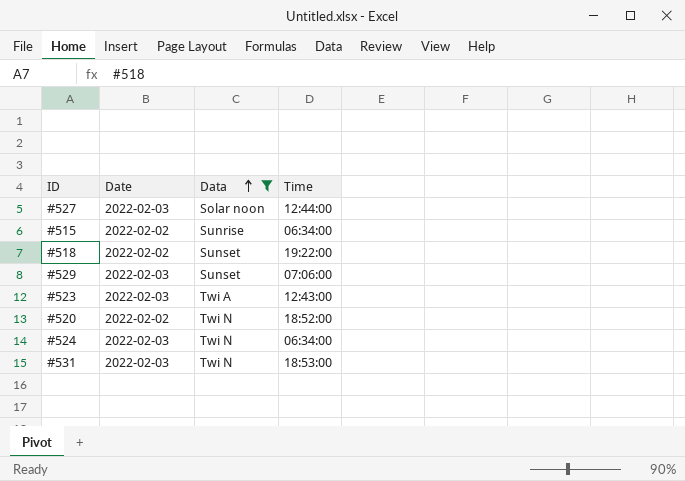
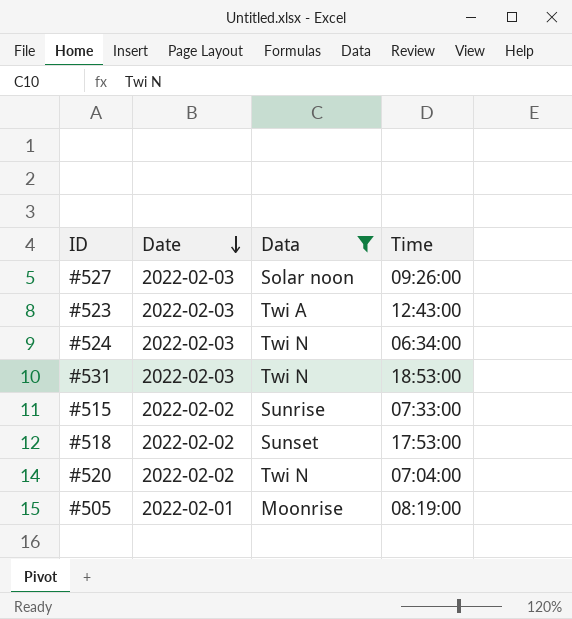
row order: Data ascending -> Date descending
row #529: 2022-02-03 | Sunset | 07:06:00 -> none
#527 | Time: 12:44:00 -> 09:26:00
#515 | Time: 06:34:00 -> 07:33:00
#518 | Time: 19:22:00 -> 17:53:00
#520 | Time: 18:52:00 -> 07:04:00
row #505: none -> 2022-02-01 | Moonrise | 08:19:00

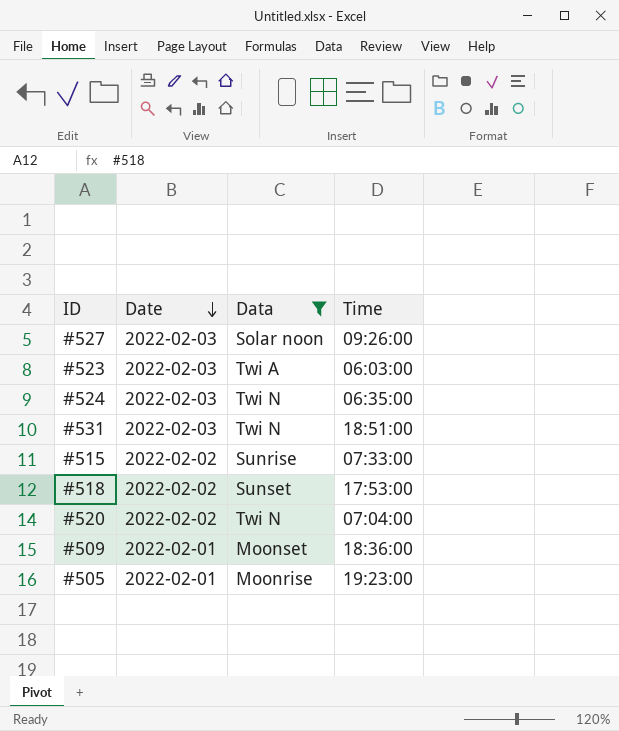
#523 | Time: 12:43:00 -> 06:03:00
#524 | Time: 06:34:00 -> 06:35:00
#531 | Time: 18:53:00 -> 18:51:00
row #509: none -> 2022-02-01 | Moonset | 18:36:00
#505 | Time: 08:19:00 -> 19:23:00

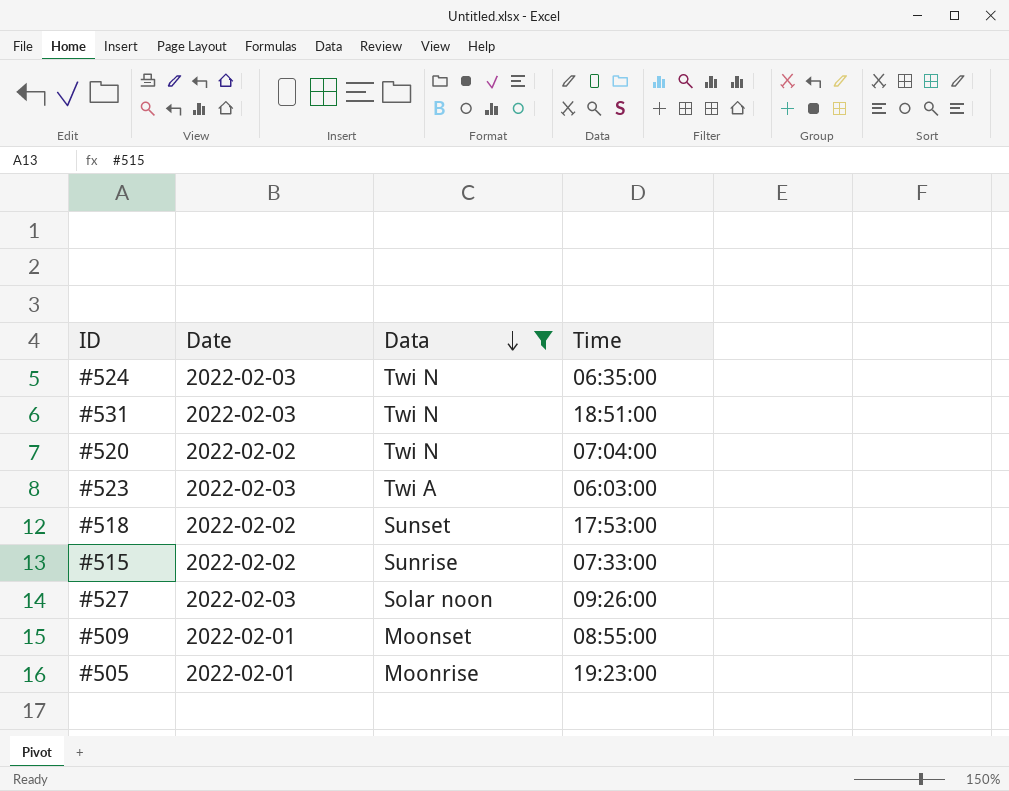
row order: Date descending -> Data descending
#509 | Time: 18:36:00 -> 08:55:00

